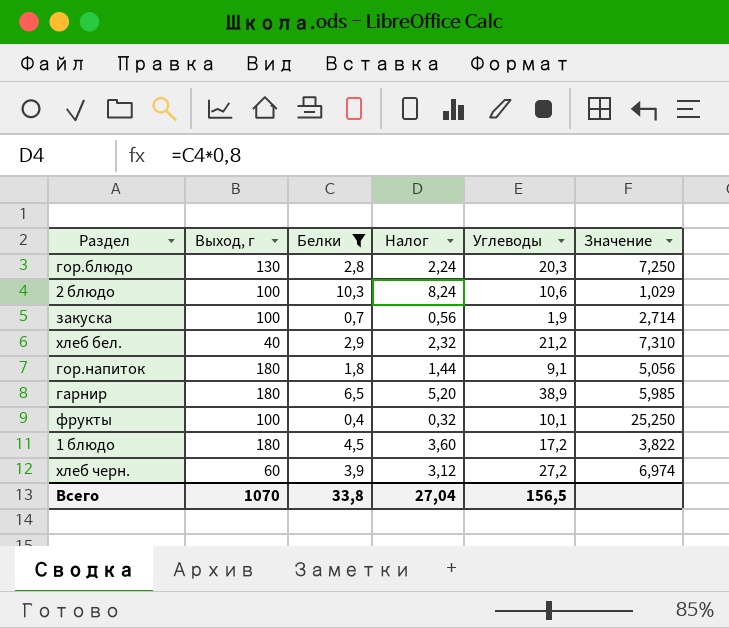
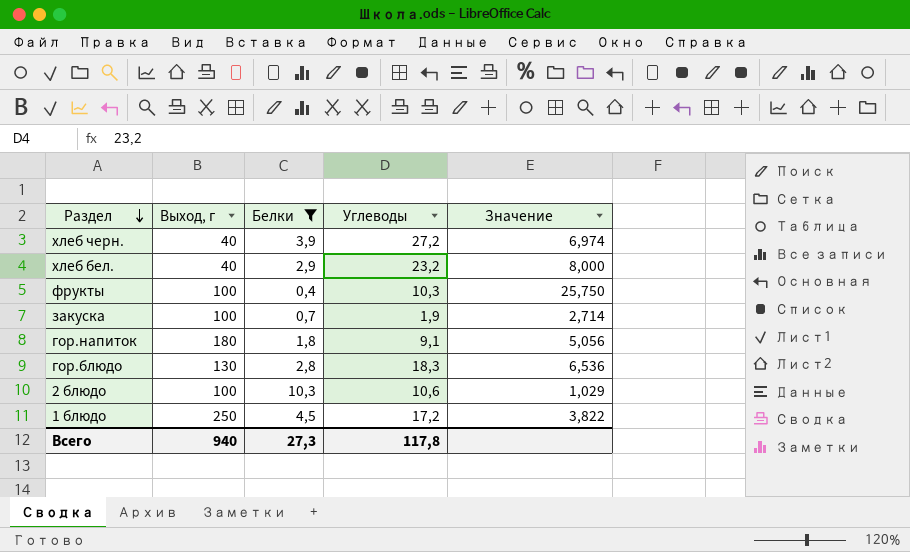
row order: none -> Раздел descending
column Налог | formula: [Белки] * 0,8 -> none
row гарнир: 180 | 6,5 | 5,20 | 38,9 | 5,985 -> none
хлеб черн. | Выход, г: 60 -> 40
хлеб бел. | Углеводы: 21,2 -> 23,2
хлеб бел. | Значение: 7,310 -> 8,000
фрукты | Углеводы: 10,1 -> 10,3
фрукты | Значение: 25,250 -> 25,750
гор.блюдо | Углеводы: 20,3 -> 18,3
гор.блюдо | Значение: 7,250 -> 6,536
1 блюдо | Выход, г: 180 -> 250
Всего | Выход, г: 1070 -> 940
Всего | Белки: 33,8 -> 27,3
Всего | Углеводы: 156,5 -> 117,8

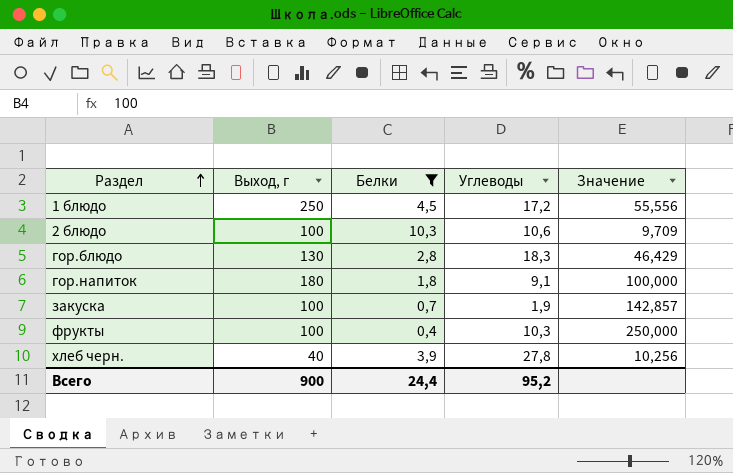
row order: Раздел descending -> Раздел ascending
column Значение | formula: [Углеводы] / [Белки] -> [Выход, г] / [Белки]
row хлеб бел.: 40 | 2,9 | 23,2 | 8,000 -> none
хлеб черн. | Углеводы: 27,2 -> 27,8
Всего | Выход, г: 940 -> 900
Всего | Белки: 27,3 -> 24,4
Всего | Углеводы: 117,8 -> 95,2

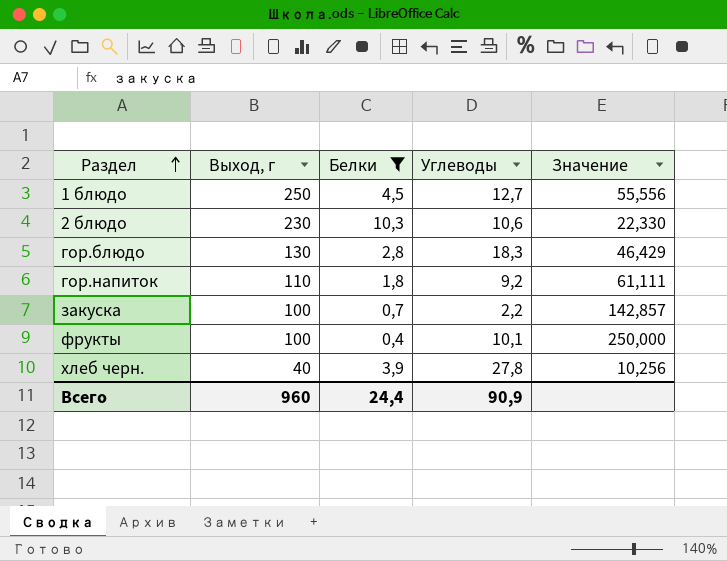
1 блюдо | Углеводы: 17,2 -> 12,7
2 блюдо | Выход, г: 100 -> 230
2 блюдо | Значение: 9,709 -> 22,330
гор.напиток | Выход, г: 180 -> 110
гор.напиток | Углеводы: 9,1 -> 9,2
гор.напиток | Значение: 100,000 -> 61,111
закуска | Углеводы: 1,9 -> 2,2
фрукты | Углеводы: 10,3 -> 10,1
Всего | Выход, г: 900 -> 960
Всего | Углеводы: 95,2 -> 90,9

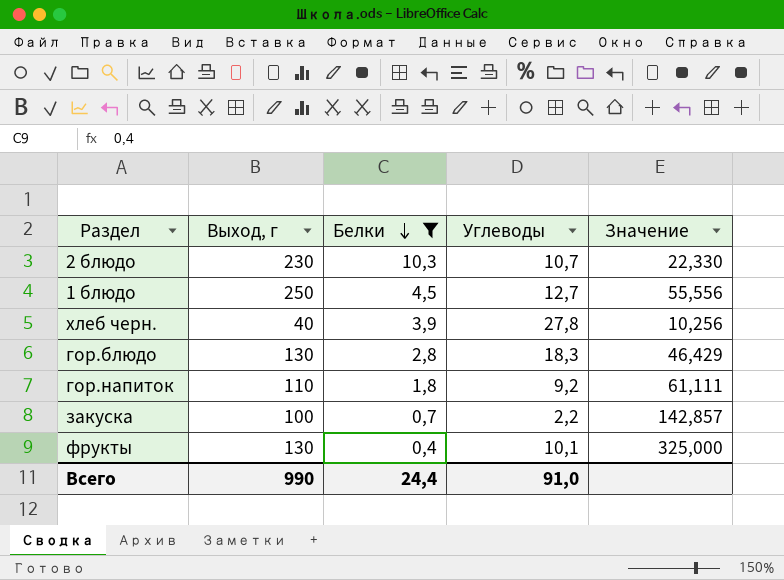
row order: Раздел ascending -> Белки descending
2 блюдо | Углеводы: 10,6 -> 10,7
фрукты | Выход, г: 100 -> 130
фрукты | Значение: 250,000 -> 325,000
Всего | Выход, г: 960 -> 990
Всего | Углеводы: 90,9 -> 91,0

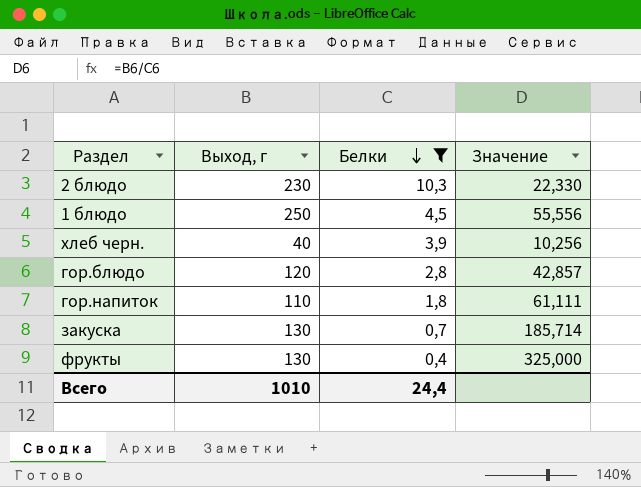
column Углеводы | position: 4 -> none
гор.блюдо | Выход, г: 130 -> 120
гор.блюдо | Значение: 46,429 -> 42,857
закуска | Выход, г: 100 -> 130
закуска | Значение: 142,857 -> 185,714
Всего | Выход, г: 990 -> 1010

